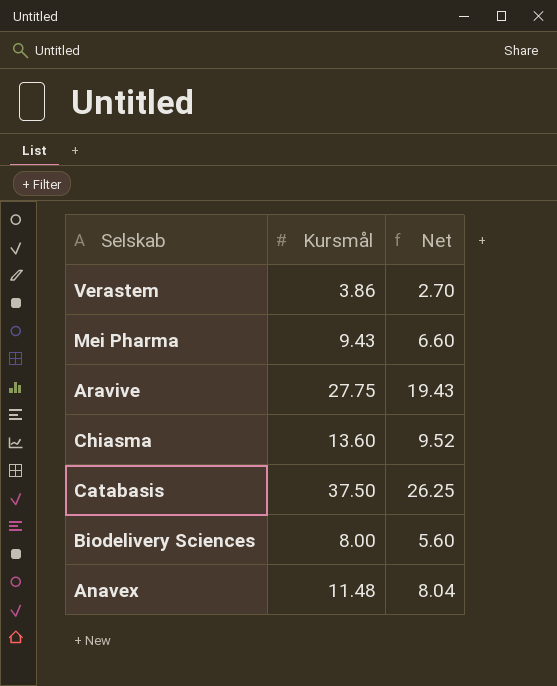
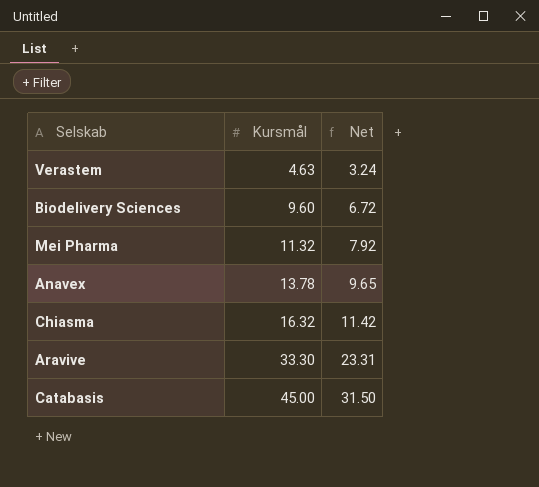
row order: none -> Kursmål ascending
Verastem | Kursmål: 3.86 -> 4.63
Verastem | Net: 2.70 -> 3.24
Biodelivery Sciences | Kursmål: 8.00 -> 9.60
Biodelivery Sciences | Net: 5.60 -> 6.72
Mei Pharma | Kursmål: 9.43 -> 11.32
Mei Pharma | Net: 6.60 -> 7.92
Anavex | Kursmål: 11.48 -> 13.78
Anavex | Net: 8.04 -> 9.65
Chiasma | Kursmål: 13.60 -> 16.32
Chiasma | Net: 9.52 -> 11.42
Aravive | Kursmål: 27.75 -> 33.30
Aravive | Net: 19.43 -> 23.31
Catabasis | Kursmål: 37.50 -> 45.00
Catabasis | Net: 26.25 -> 31.50

